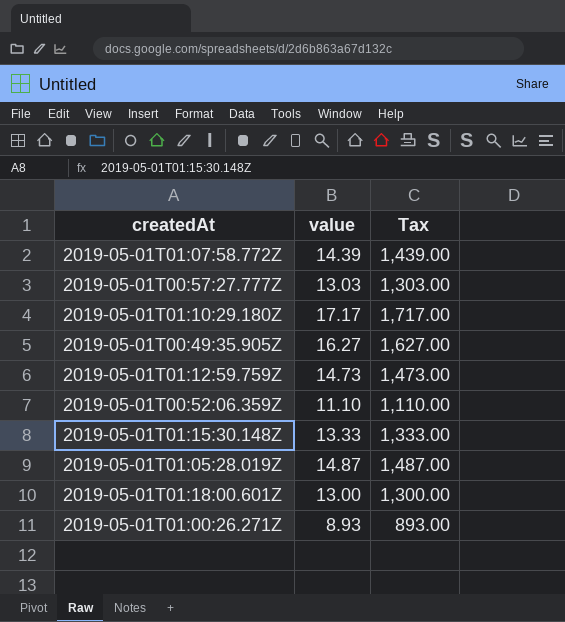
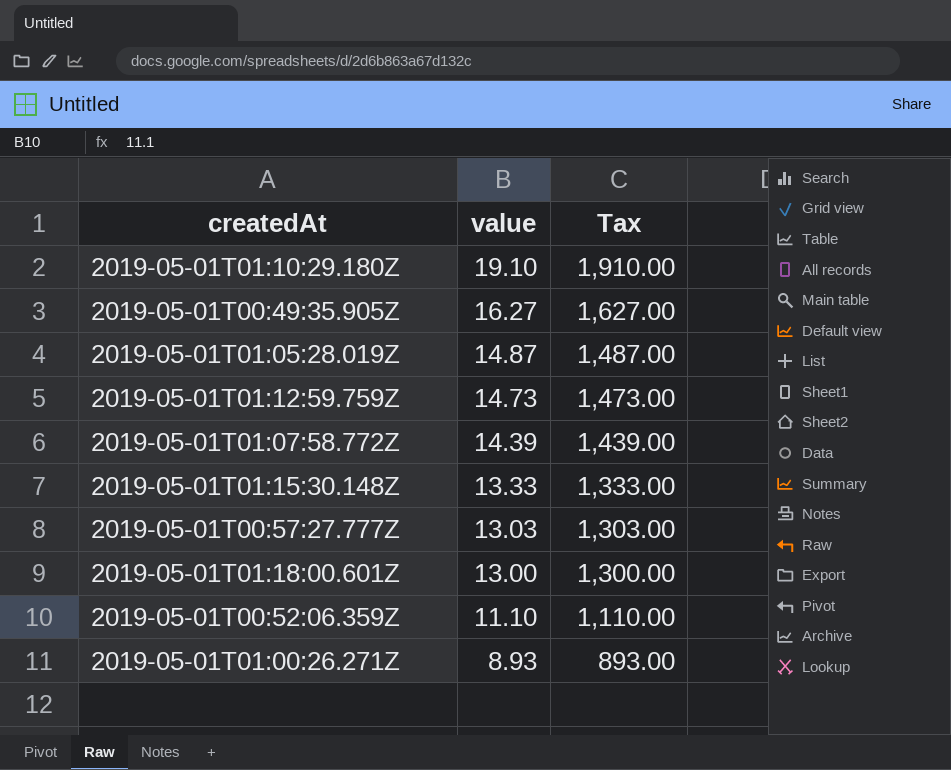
row order: none -> value descending
2019-05-01T01:10:29.180Z | value: 17.17 -> 19.10
2019-05-01T01:10:29.180Z | Tax: 1,717.00 -> 1,910.00

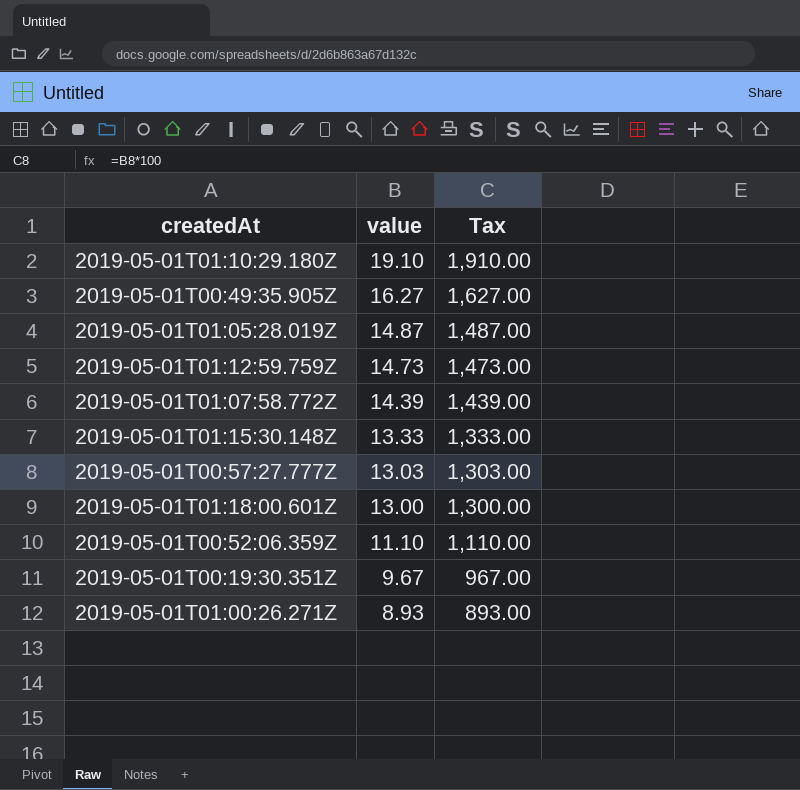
row 2019-05-01T00:19:30.351Z: none -> 9.67 | 967.00

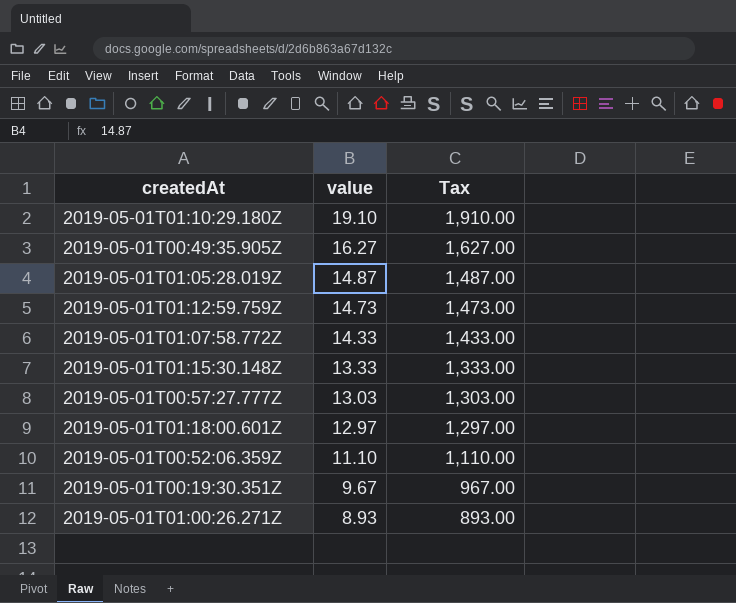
2019-05-01T01:07:58.772Z | value: 14.39 -> 14.33
2019-05-01T01:07:58.772Z | Tax: 1,439.00 -> 1,433.00
2019-05-01T01:18:00.601Z | value: 13.00 -> 12.97
2019-05-01T01:18:00.601Z | Tax: 1,300.00 -> 1,297.00

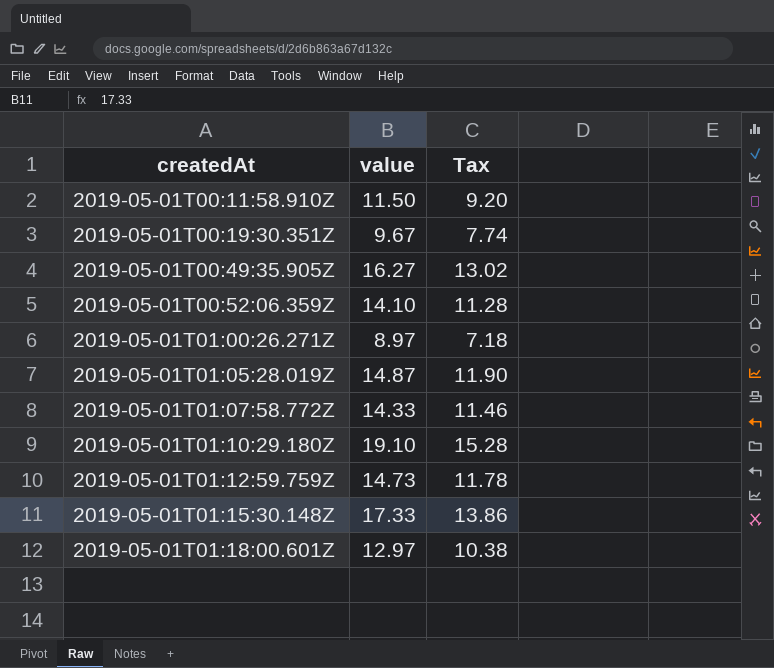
row order: value descending -> createdAt ascending
column Tax | formula: [value] * 100 -> [value] * 0.8
row 2019-05-01T00:57:27.777Z: 13.03 | 1,303.00 -> none
row 2019-05-01T00:11:58.910Z: none -> 11.50 | 9.20
2019-05-01T00:52:06.359Z | value: 11.10 -> 14.10
2019-05-01T01:00:26.271Z | value: 8.93 -> 8.97
2019-05-01T01:15:30.148Z | value: 13.33 -> 17.33

